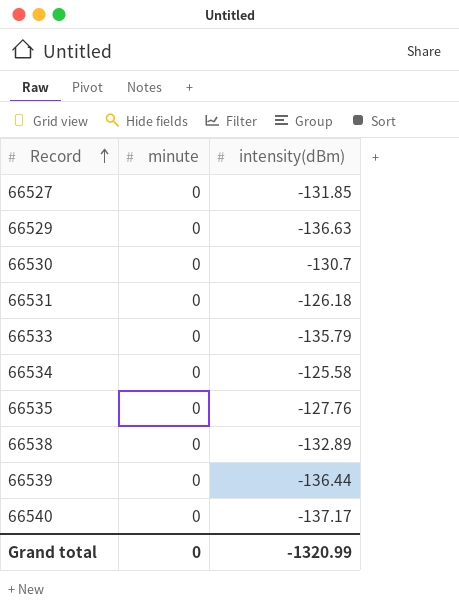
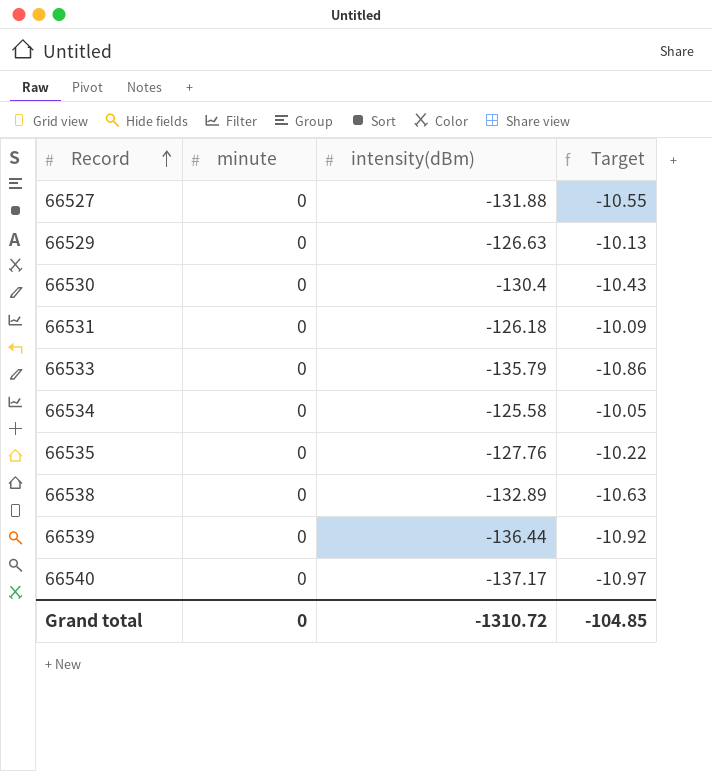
column Target | formula: none -> [intensity(dBm)] * 0.08
66527 | intensity(dBm): -131.85 -> -131.88
66529 | intensity(dBm): -136.63 -> -126.63
66530 | intensity(dBm): -130.7 -> -130.4
Grand total | intensity(dBm): -1320.99 -> -1310.72

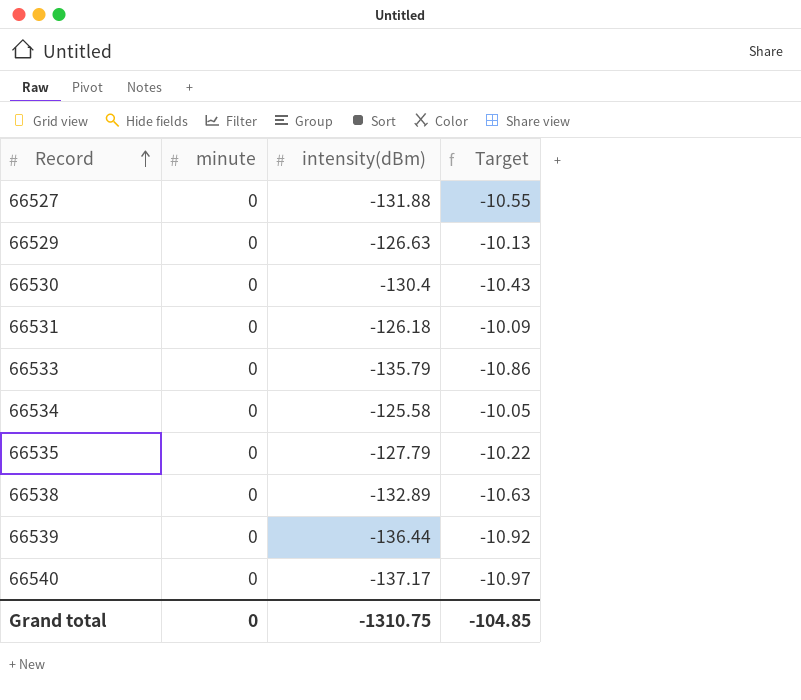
66535 | intensity(dBm): -127.76 -> -127.79
Grand total | intensity(dBm): -1310.72 -> -1310.75

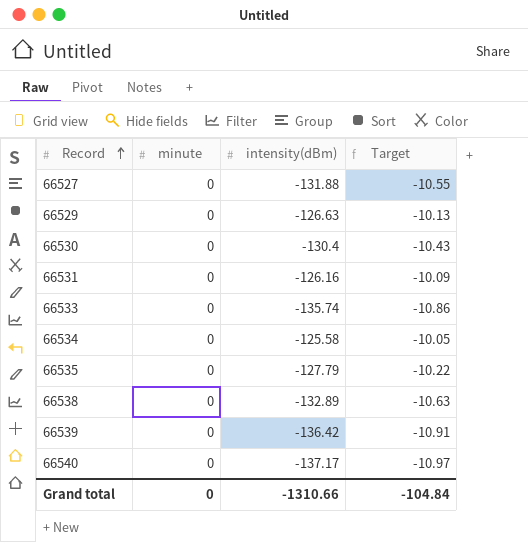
66531 | intensity(dBm): -126.18 -> -126.16
66533 | intensity(dBm): -135.79 -> -135.74
66539 | intensity(dBm): -136.44 -> -136.42
66539 | Target: -10.92 -> -10.91
Grand total | intensity(dBm): -1310.75 -> -1310.66
Grand total | Target: -104.85 -> -104.84

